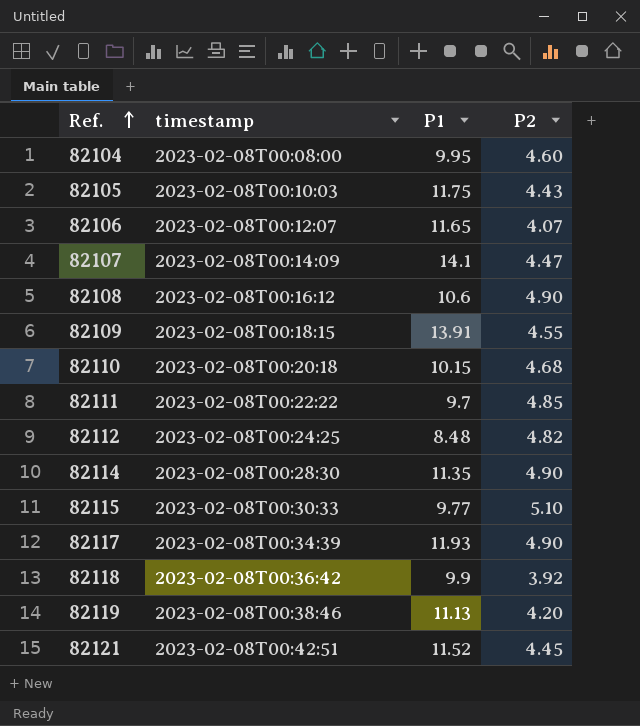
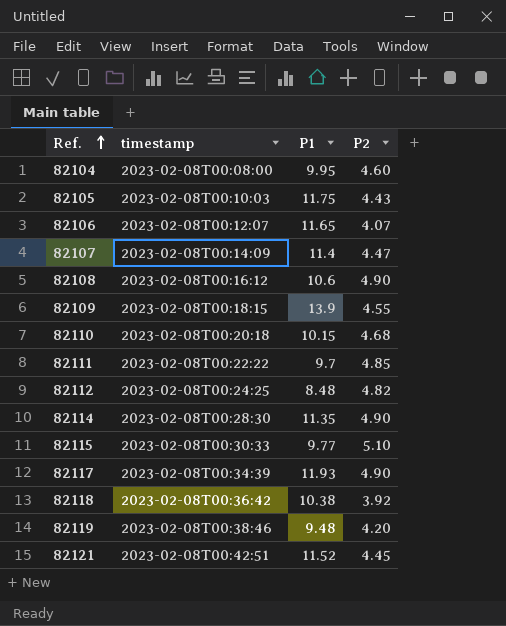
82107 | P1: 14.1 -> 11.4
82109 | P1: 13.91 -> 13.9
82118 | P1: 9.9 -> 10.38
82119 | P1: 11.13 -> 9.48

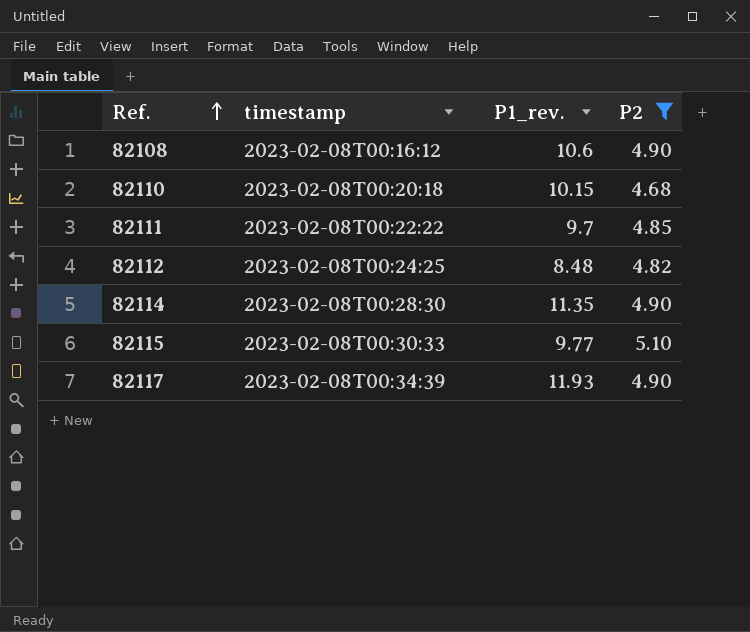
filter: none -> P2 >= 4.68
column name: P1 -> P1_rev.

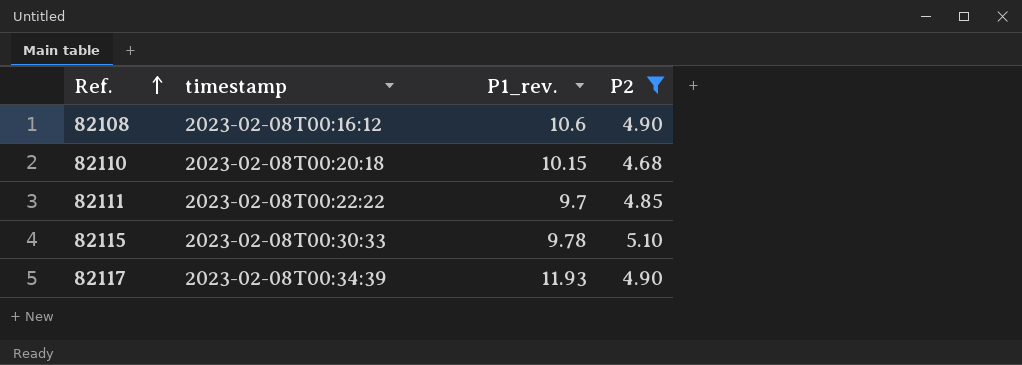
row 82112: 2023-02-08T00:24:25 | 8.48 | 4.82 -> none
row 82114: 2023-02-08T00:28:30 | 11.35 | 4.90 -> none
82115 | P1_rev.: 9.77 -> 9.78

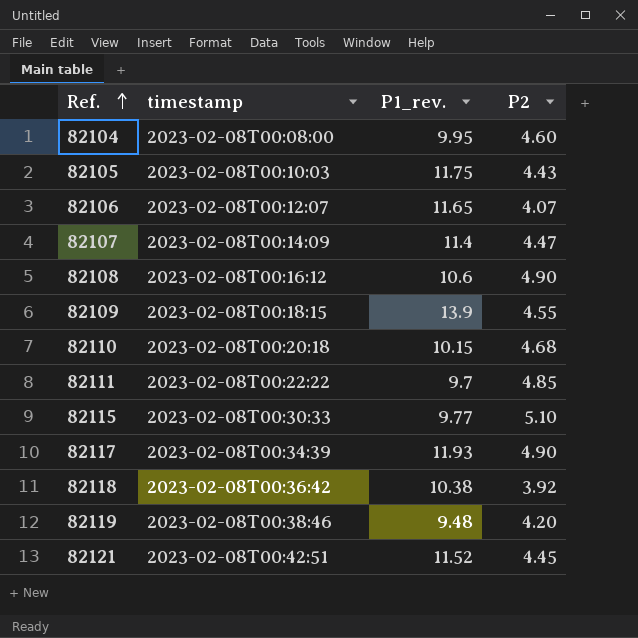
filter: P2 >= 4.68 -> none
82115 | P1_rev.: 9.78 -> 9.77

